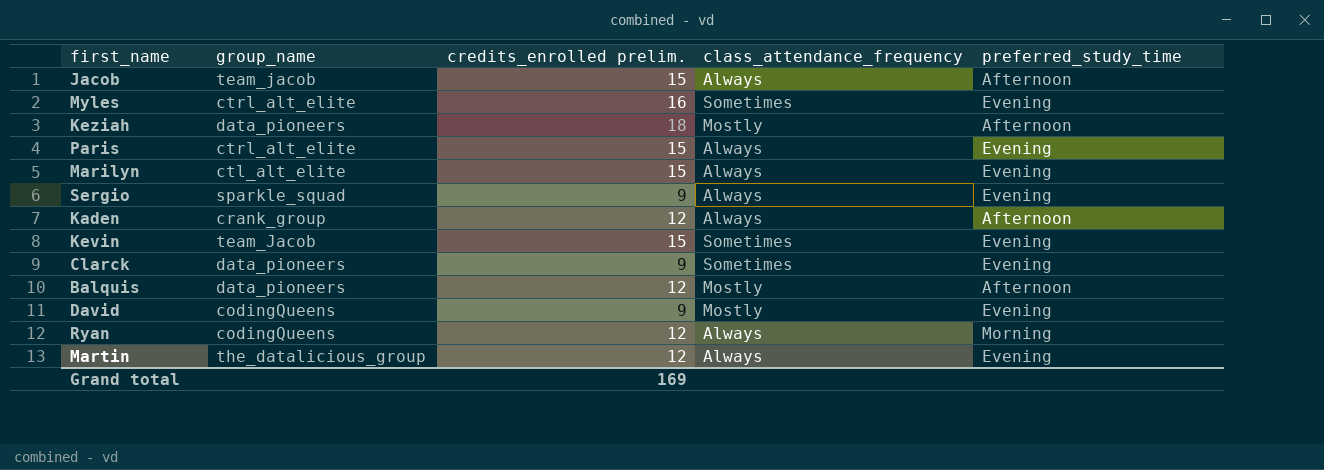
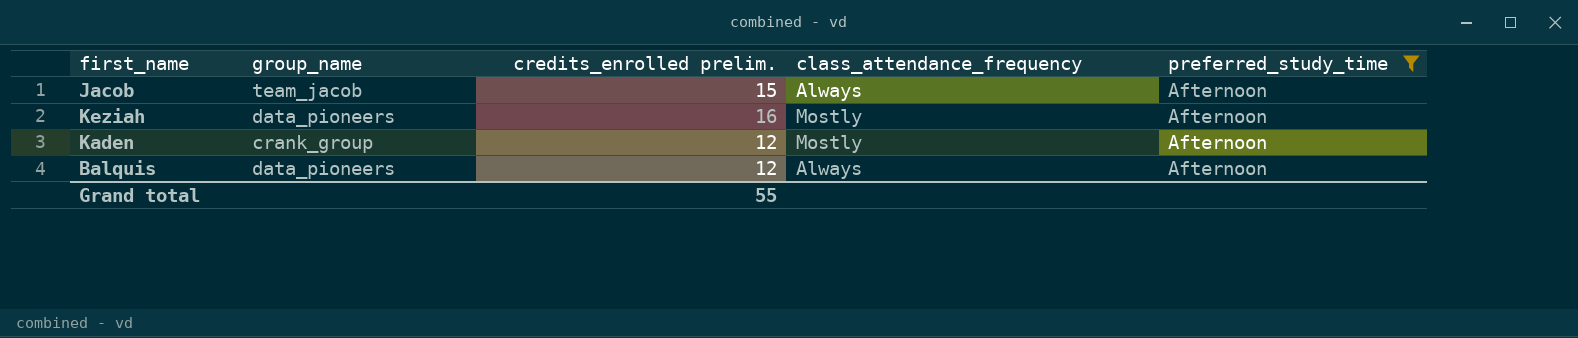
filter: none -> preferred_study_time = Afternoon
Keziah | credits_enrolled prelim.: 18 -> 16
Kaden | class_attendance_frequency: Always -> Mostly
Balquis | class_attendance_frequency: Mostly -> Always
Grand total | credits_enrolled prelim.: 169 -> 55

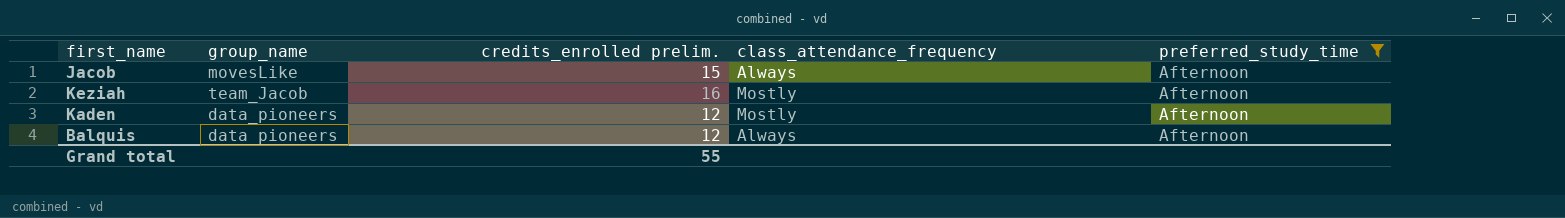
Jacob | group_name: team_jacob -> movesLike
Keziah | group_name: data_pioneers -> team_Jacob
Kaden | group_name: crank_group -> data_pioneers

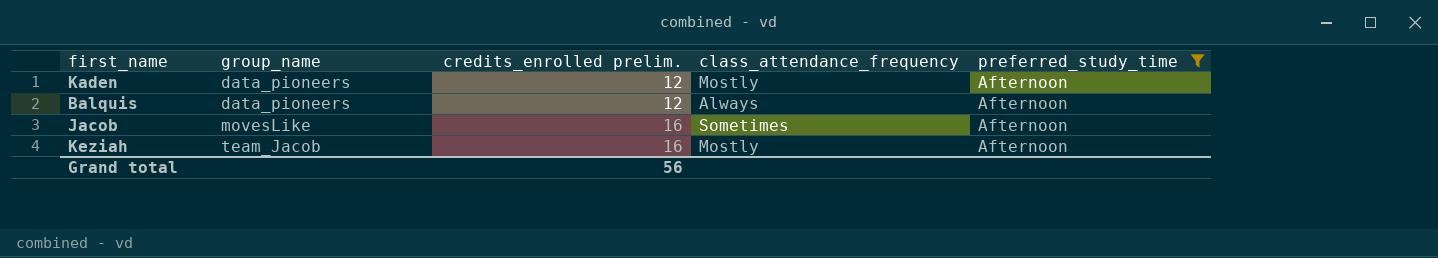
row order: none -> group_name ascending
Jacob | credits_enrolled prelim.: 15 -> 16
Jacob | class_attendance_frequency: Always -> Sometimes
Grand total | credits_enrolled prelim.: 55 -> 56

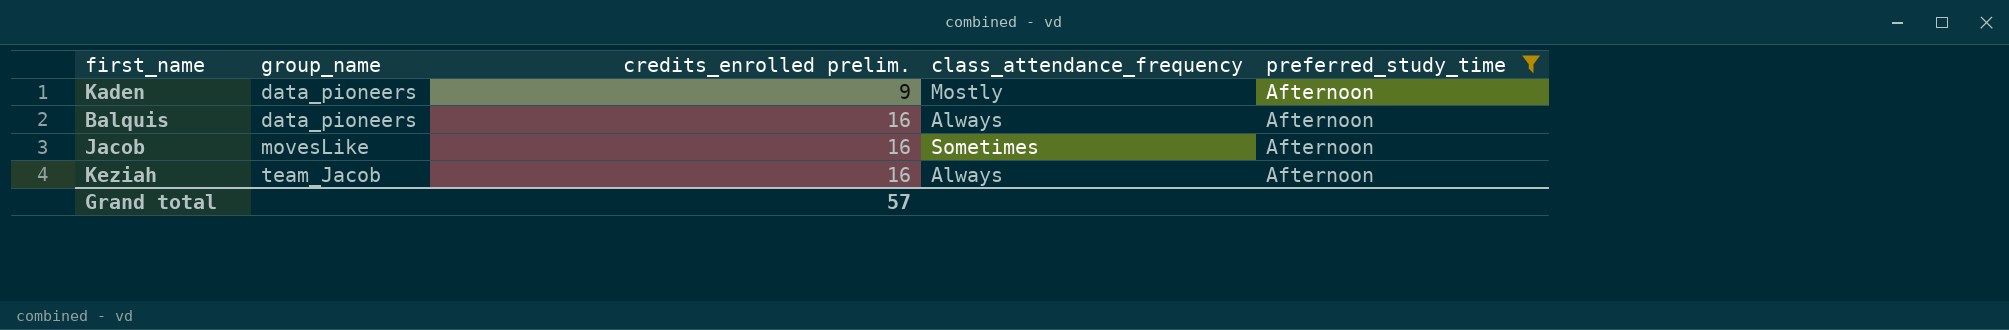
Kaden | credits_enrolled prelim.: 12 -> 9
Balquis | credits_enrolled prelim.: 12 -> 16
Keziah | class_attendance_frequency: Mostly -> Always
Grand total | credits_enrolled prelim.: 56 -> 57

